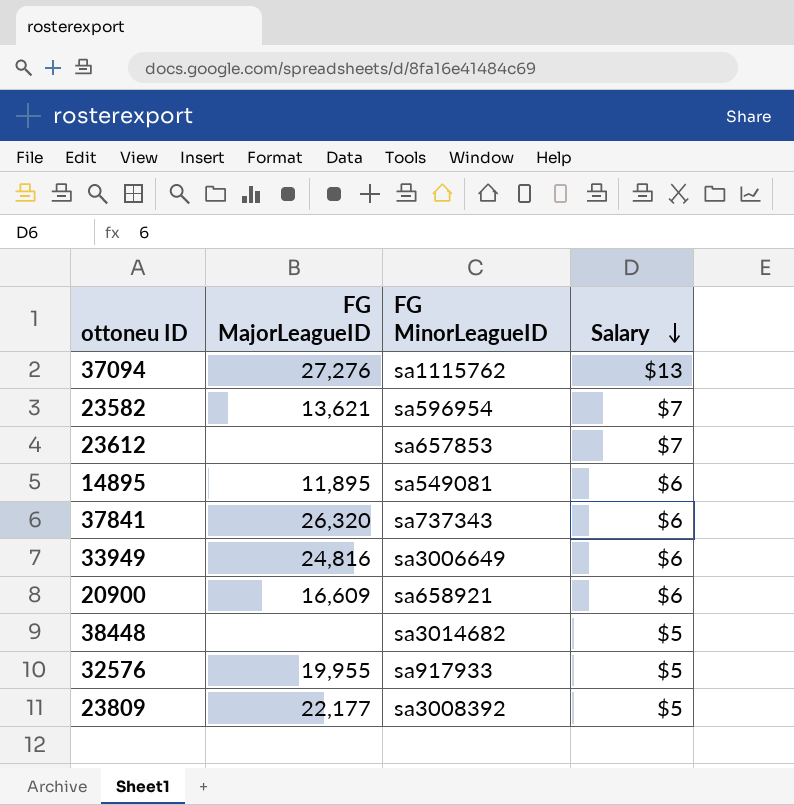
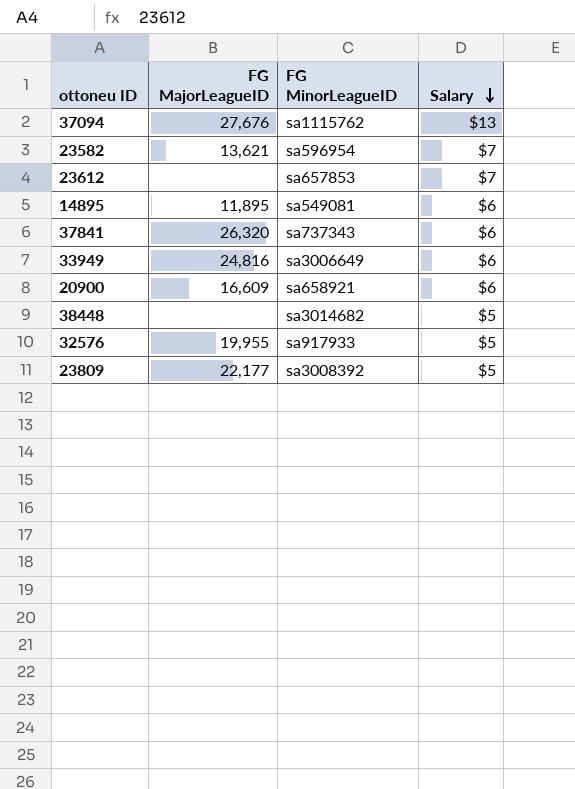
37094 | FG MajorLeagueID: 27,276 -> 27,676

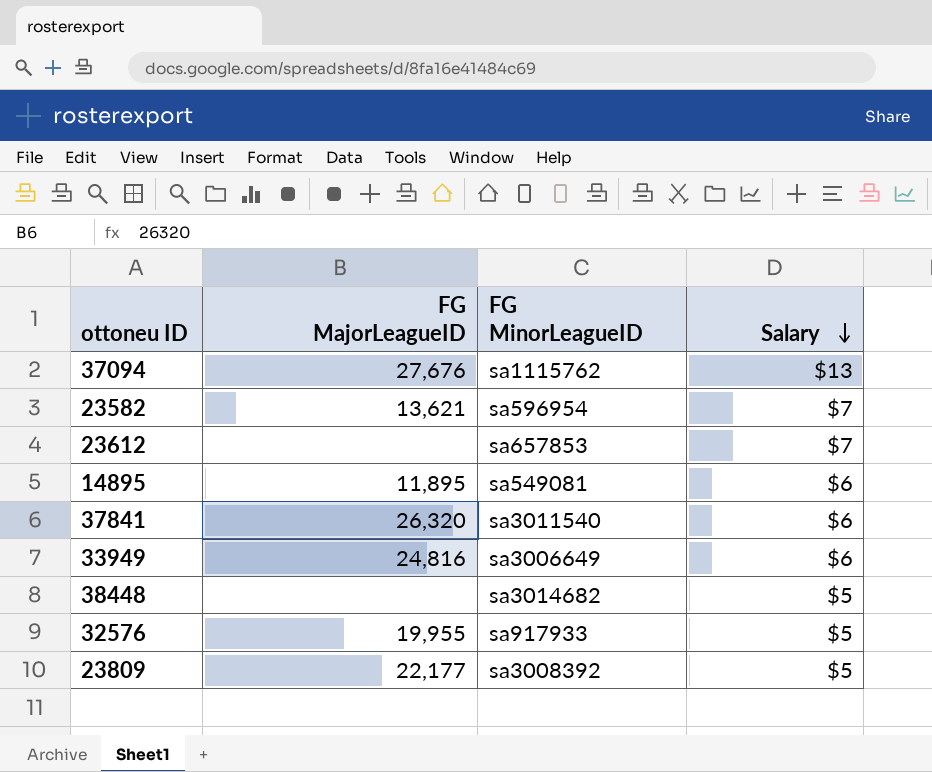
row 20900: 16,609 | sa658921 | $6 -> none
37841 | FG MinorLeagueID: sa737343 -> sa3011540

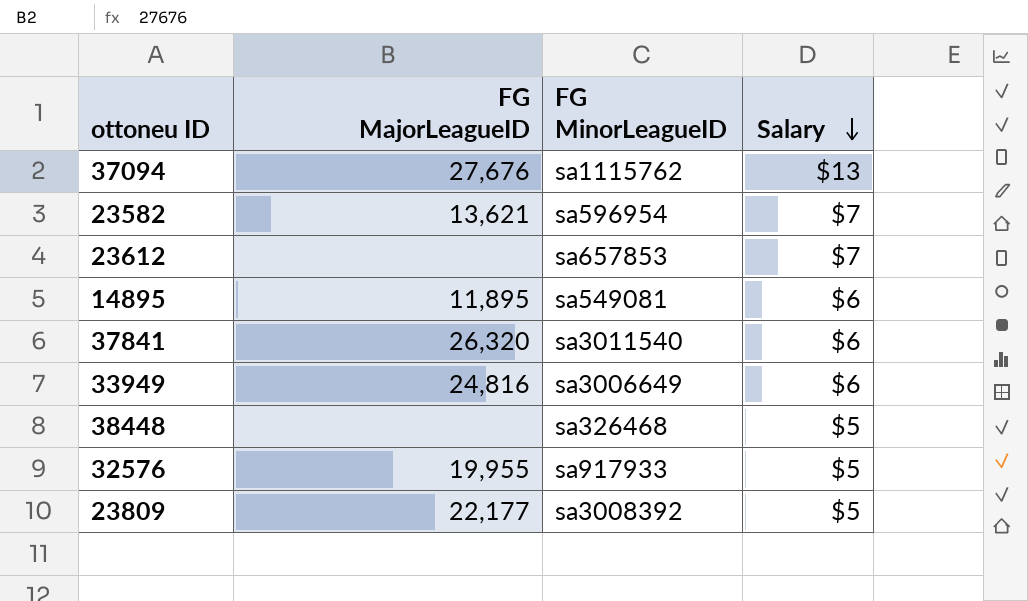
38448 | FG MinorLeagueID: sa3014682 -> sa326468

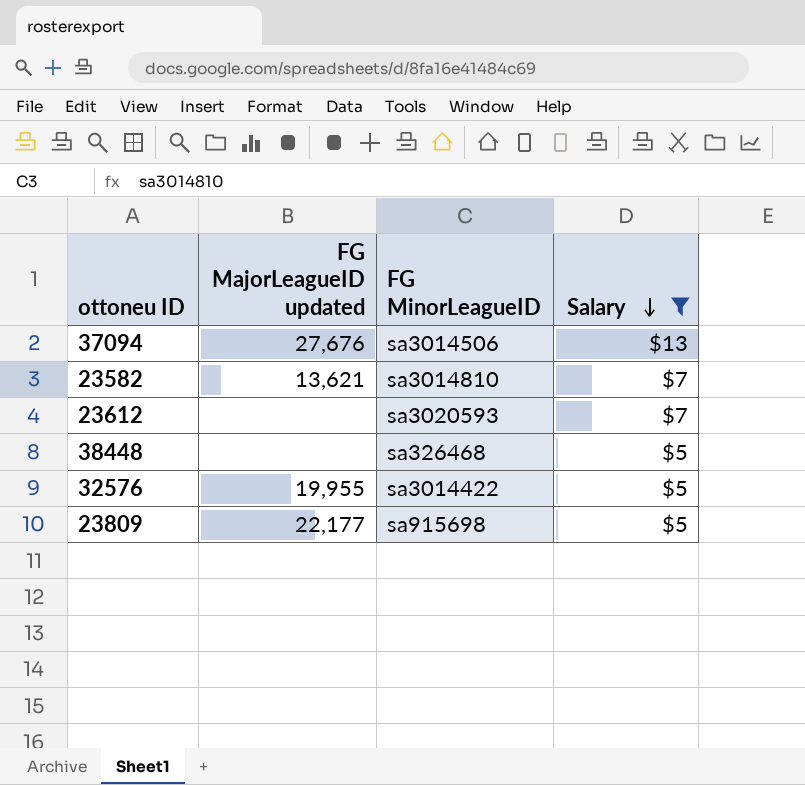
filter: none -> Salary != $6
column name: FG MajorLeagueID -> FG MajorLeagueID updated
37094 | FG MinorLeagueID: sa1115762 -> sa3014506
23582 | FG MinorLeagueID: sa596954 -> sa3014810
23612 | FG MinorLeagueID: sa657853 -> sa3020593
32576 | FG MinorLeagueID: sa917933 -> sa3014422
23809 | FG MinorLeagueID: sa3008392 -> sa915698

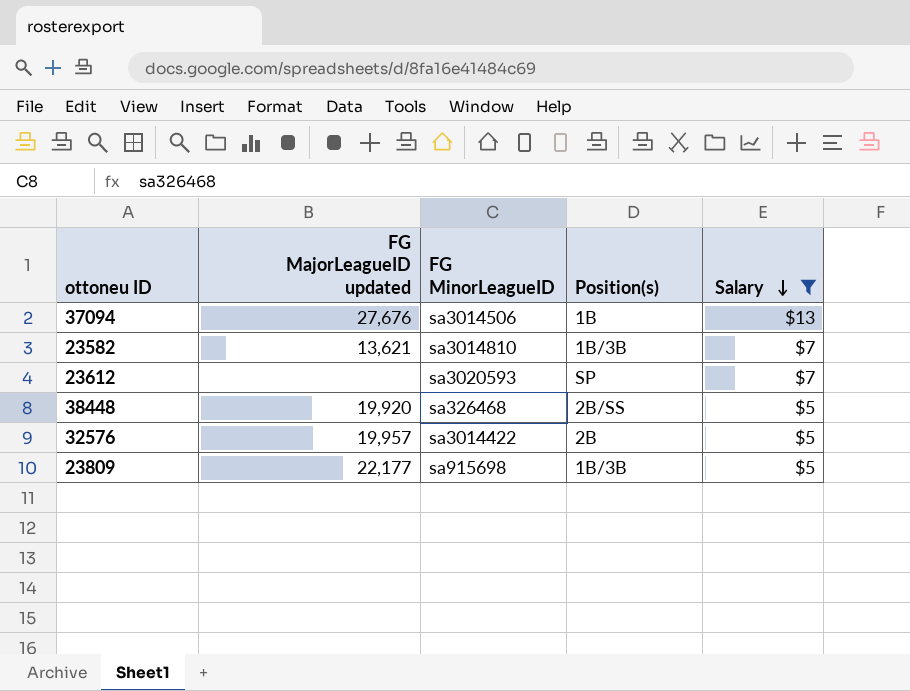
column Position(s) | position: none -> 4
38448 | FG MajorLeagueID updated: none -> 19,920
32576 | FG MajorLeagueID updated: 19,955 -> 19,957

